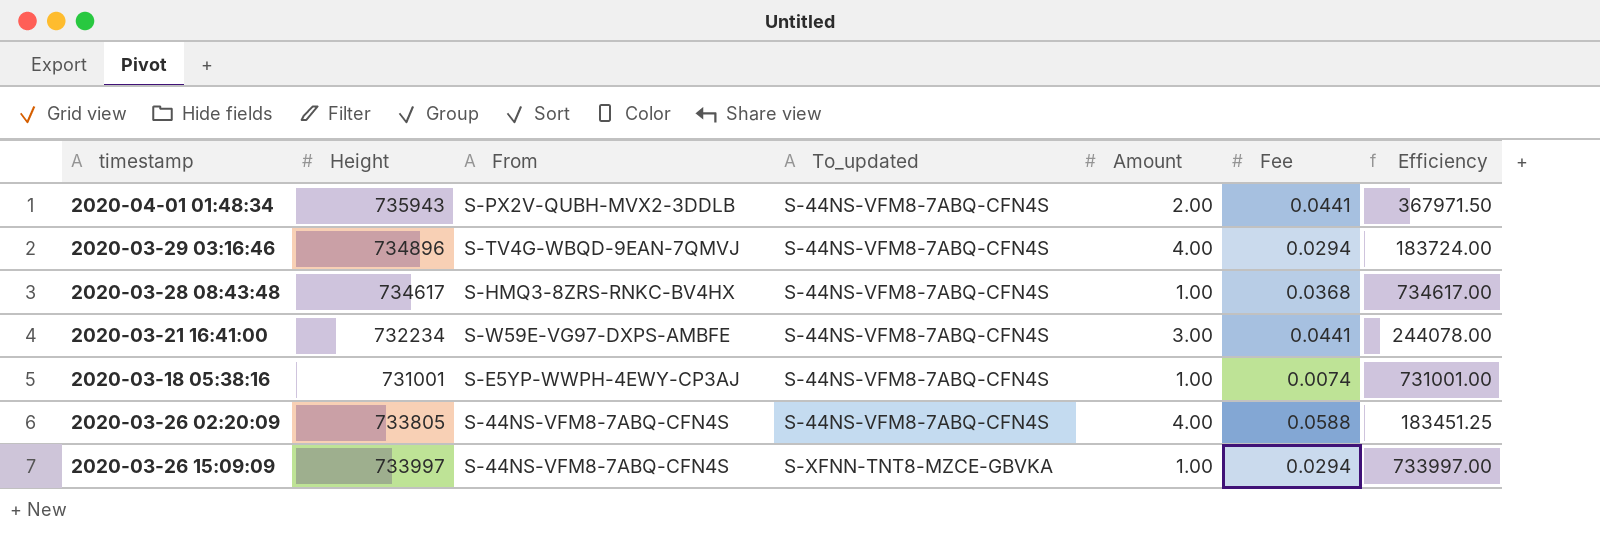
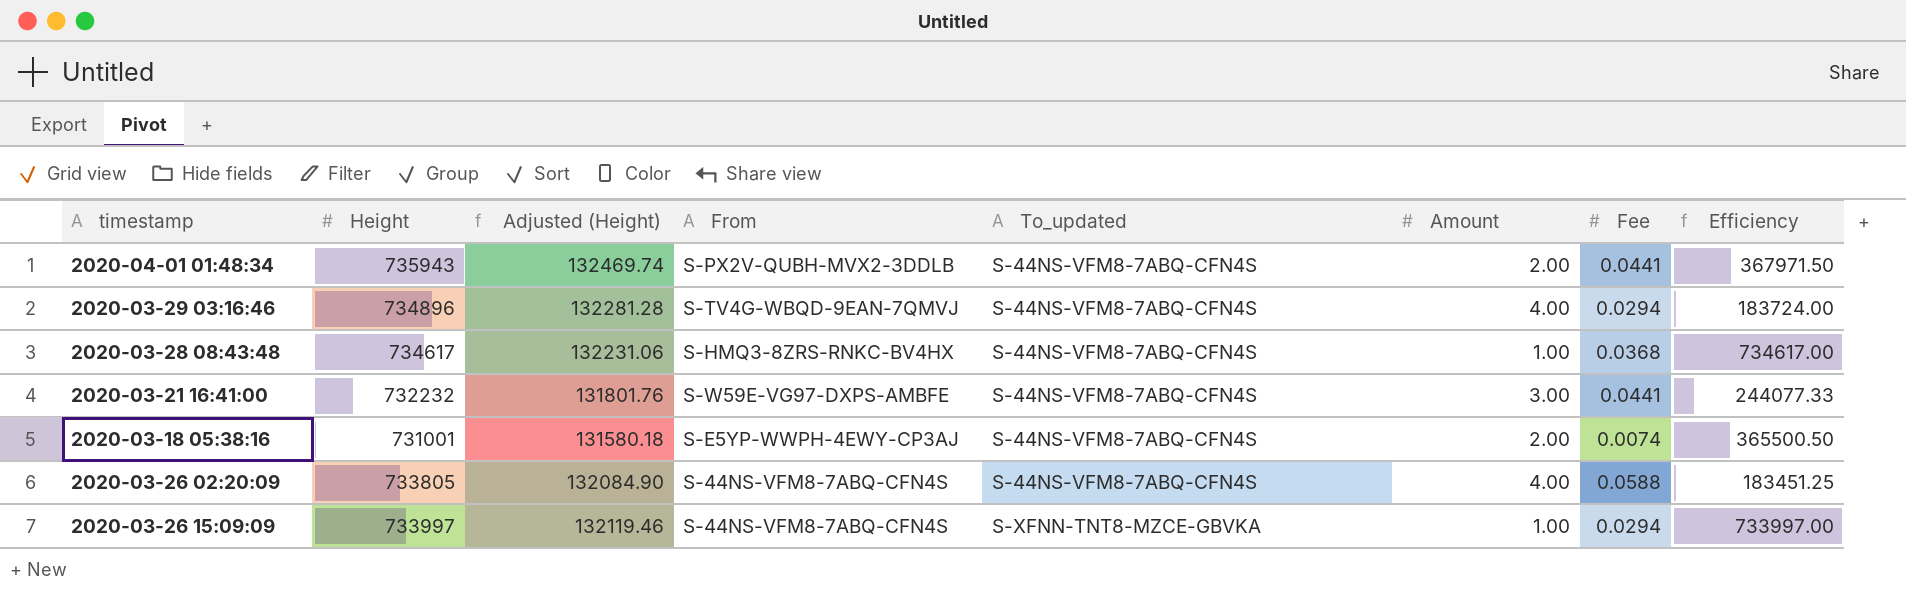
column Adjusted (Height) | formula: none -> [Height] * 0.18
2020-03-21 16:41:00 | Height: 732234 -> 732232
2020-03-21 16:41:00 | Efficiency: 244078.00 -> 244077.33
2020-03-18 05:38:16 | Amount: 1.00 -> 2.00
2020-03-18 05:38:16 | Efficiency: 731001.00 -> 365500.50

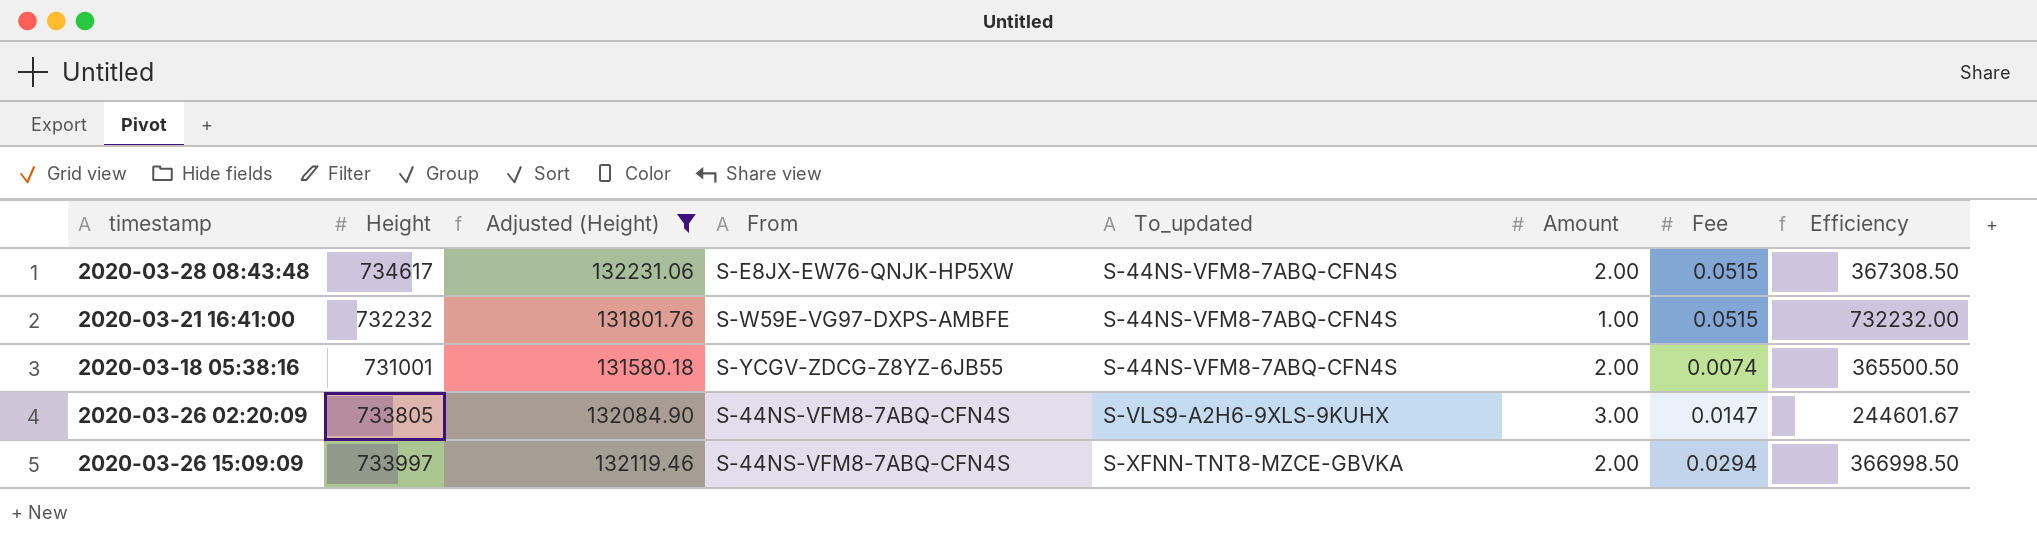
filter: none -> Adjusted (Height) <= 132231.06
2020-03-28 08:43:48 | From: S-HMQ3-8ZRS-RNKC-BV4HX -> S-E8JX-EW76-QNJK-HP5XW
2020-03-28 08:43:48 | Amount: 1.00 -> 2.00
2020-03-28 08:43:48 | Fee: 0.0368 -> 0.0515
2020-03-28 08:43:48 | Efficiency: 734617.00 -> 367308.50
2020-03-21 16:41:00 | Amount: 3.00 -> 1.00
2020-03-21 16:41:00 | Fee: 0.0441 -> 0.0515
2020-03-21 16:41:00 | Efficiency: 244077.33 -> 732232.00
2020-03-18 05:38:16 | From: S-E5YP-WWPH-4EWY-CP3AJ -> S-YCGV-ZDCG-Z8YZ-6JB55
2020-03-26 02:20:09 | To_updated: S-44NS-VFM8-7ABQ-CFN4S -> S-VLS9-A2H6-9XLS-9KUHX
2020-03-26 02:20:09 | Amount: 4.00 -> 3.00
2020-03-26 02:20:09 | Fee: 0.0588 -> 0.0147
2020-03-26 02:20:09 | Efficiency: 183451.25 -> 244601.67
2020-03-26 15:09:09 | Amount: 1.00 -> 2.00
2020-03-26 15:09:09 | Efficiency: 733997.00 -> 366998.50

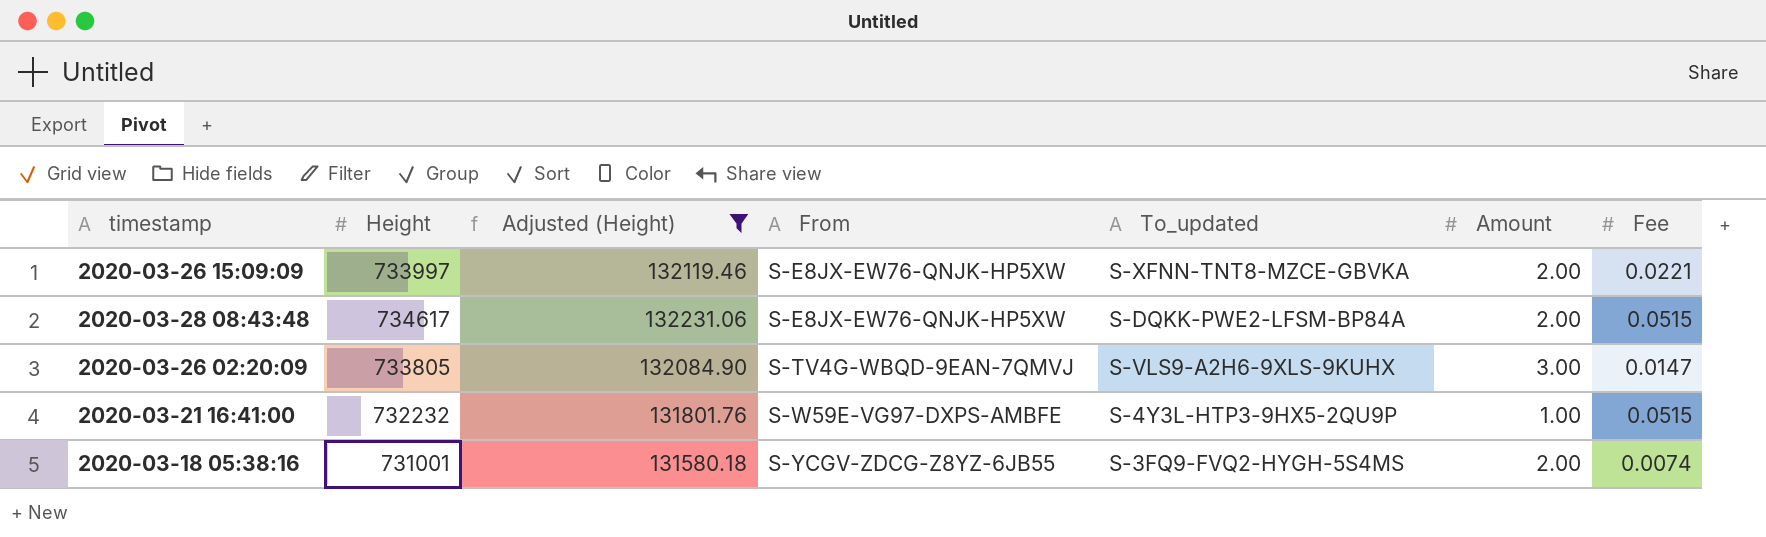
row order: To_updated ascending -> From ascending
column Efficiency | formula: [Height] / [Amount] -> none
2020-03-26 15:09:09 | From: S-44NS-VFM8-7ABQ-CFN4S -> S-E8JX-EW76-QNJK-HP5XW
2020-03-26 15:09:09 | Fee: 0.0294 -> 0.0221
2020-03-28 08:43:48 | To_updated: S-44NS-VFM8-7ABQ-CFN4S -> S-DQKK-PWE2-LFSM-BP84A
2020-03-26 02:20:09 | From: S-44NS-VFM8-7ABQ-CFN4S -> S-TV4G-WBQD-9EAN-7QMVJ
2020-03-21 16:41:00 | To_updated: S-44NS-VFM8-7ABQ-CFN4S -> S-4Y3L-HTP3-9HX5-2QU9P
2020-03-18 05:38:16 | To_updated: S-44NS-VFM8-7ABQ-CFN4S -> S-3FQ9-FVQ2-HYGH-5S4MS

